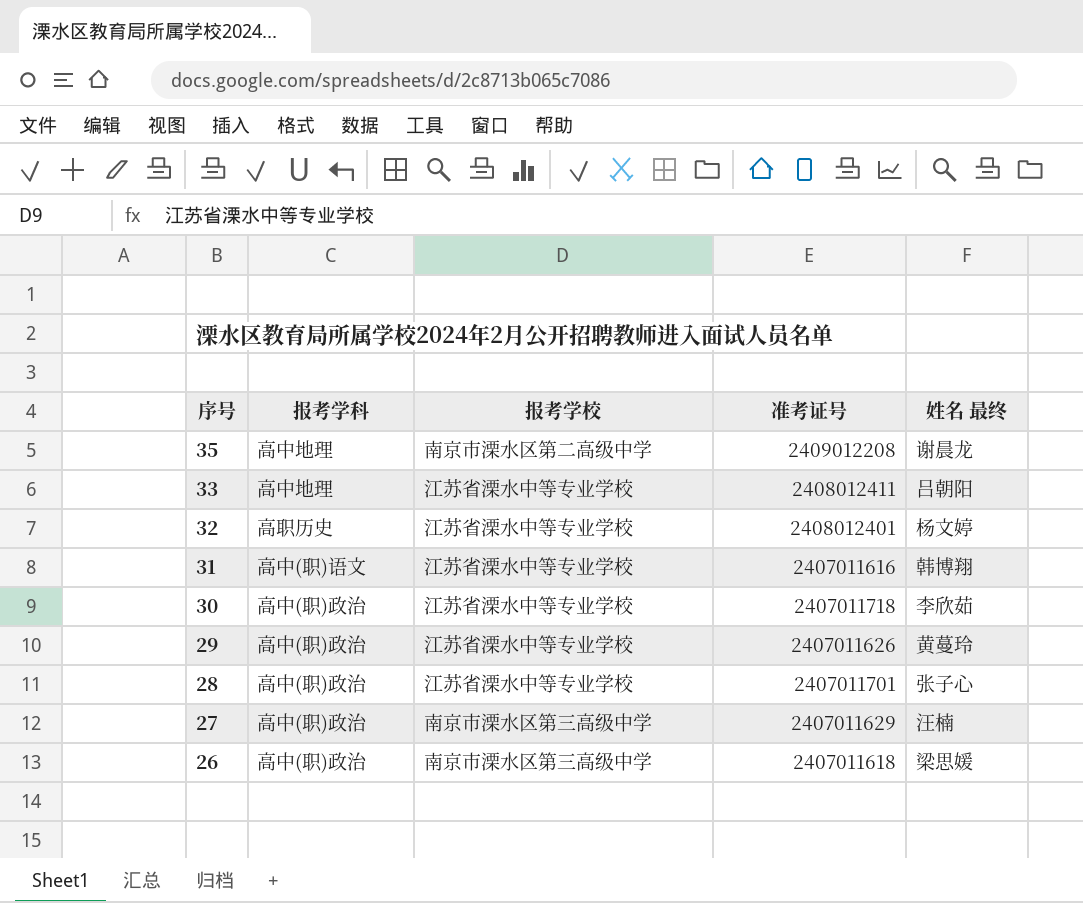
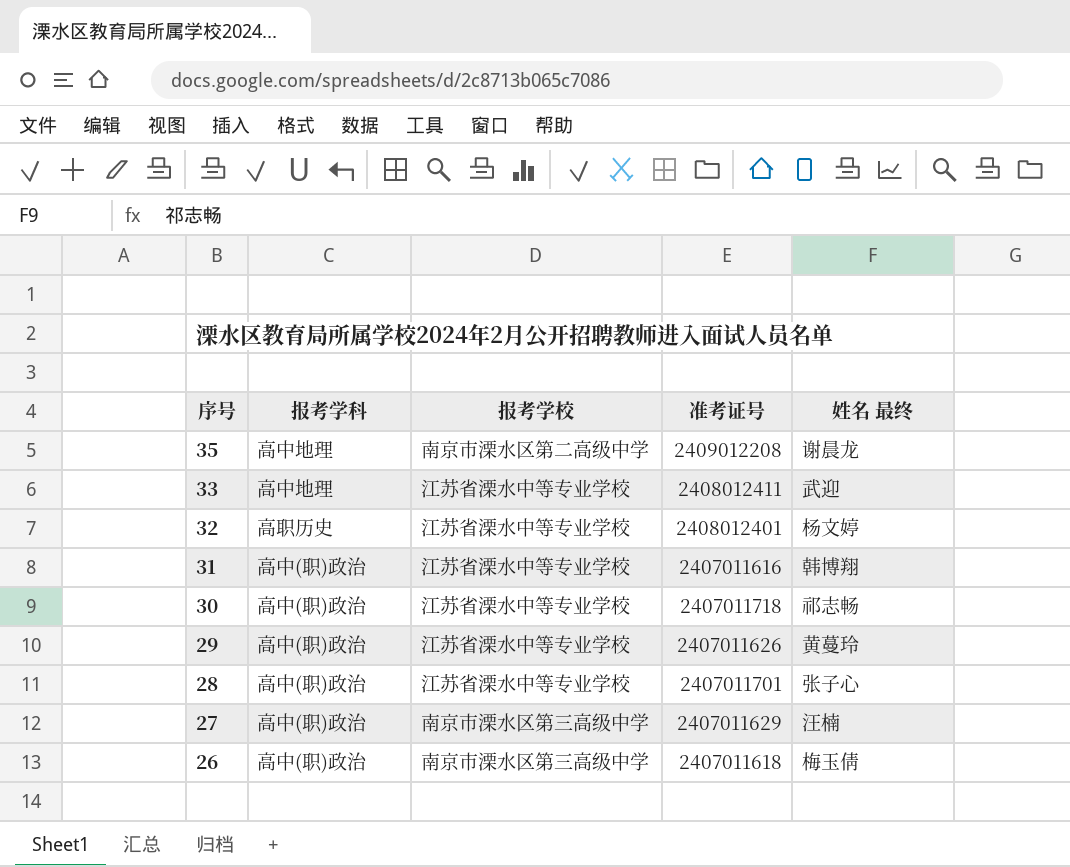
33 | 姓名 最终: 吕朝阳 -> 武迎
31 | 报考学科: 高中(职)语文 -> 高中(职)政治
30 | 姓名 最终: 李欣茹 -> 祁志畅
26 | 姓名 最终: 梁思媛 -> 梅玉倩

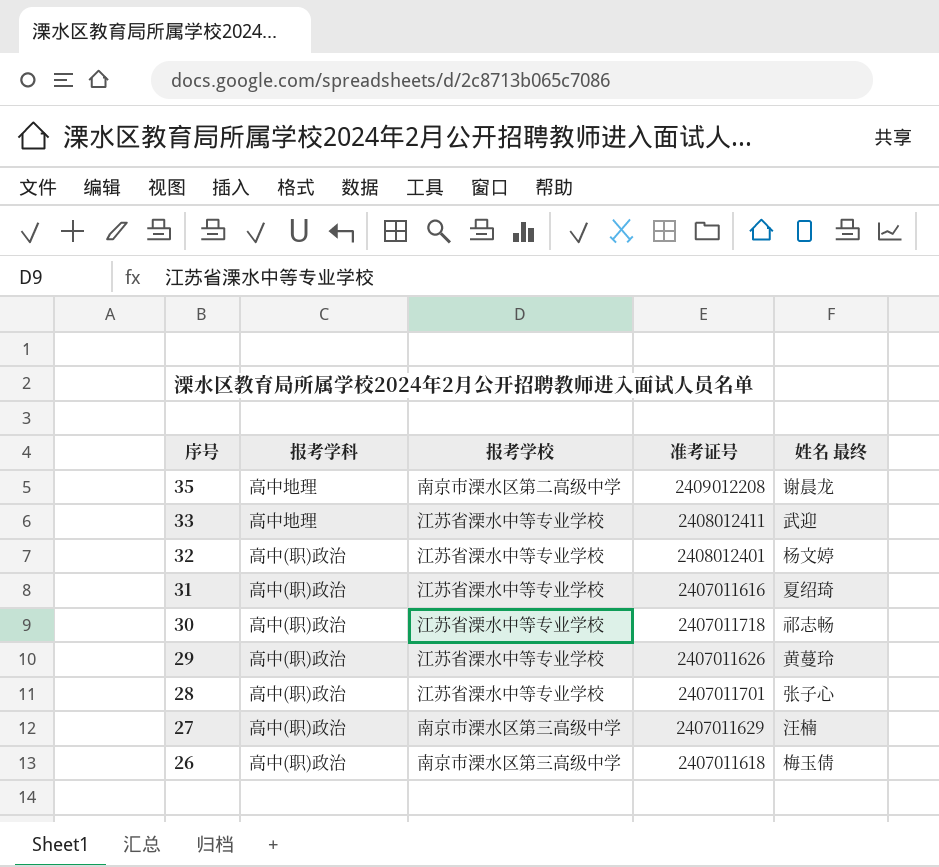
32 | 报考学科: 高职历史 -> 高中(职)政治
31 | 姓名 最终: 韩博翔 -> 夏绍琦

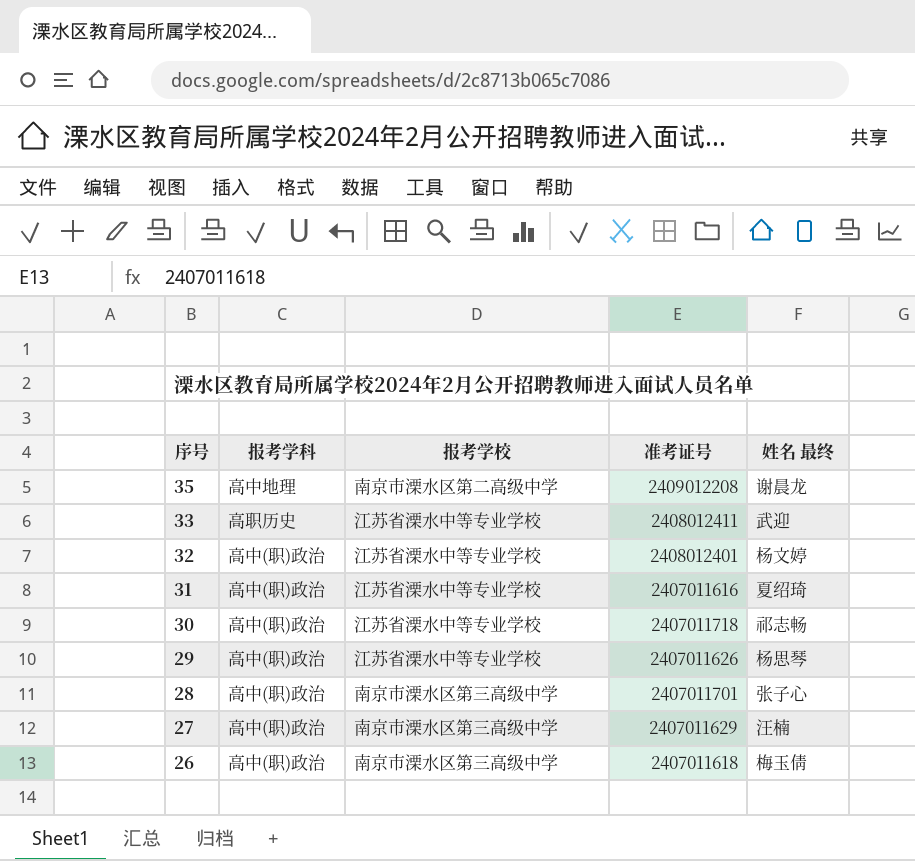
33 | 报考学科: 高中地理 -> 高职历史
29 | 姓名 最终: 黄蔓玲 -> 杨思琴
28 | 报考学校: 江苏省溧水中等专业学校 -> 南京市溧水区第三高级中学

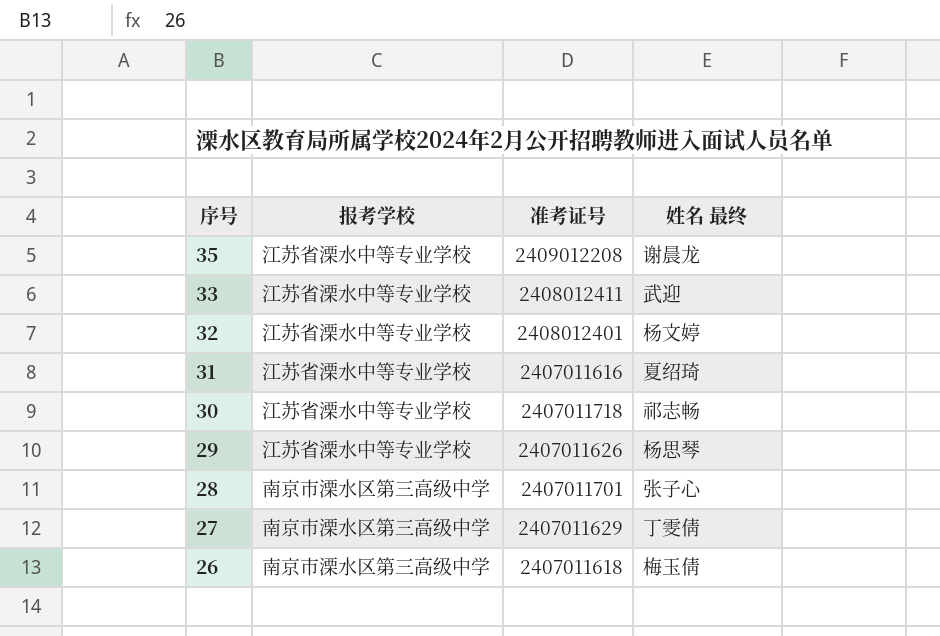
column 报考学科 | position: 2 -> none
35 | 报考学校: 南京市溧水区第二高级中学 -> 江苏省溧水中等专业学校
27 | 姓名 最终: 汪楠 -> 丁雯倩

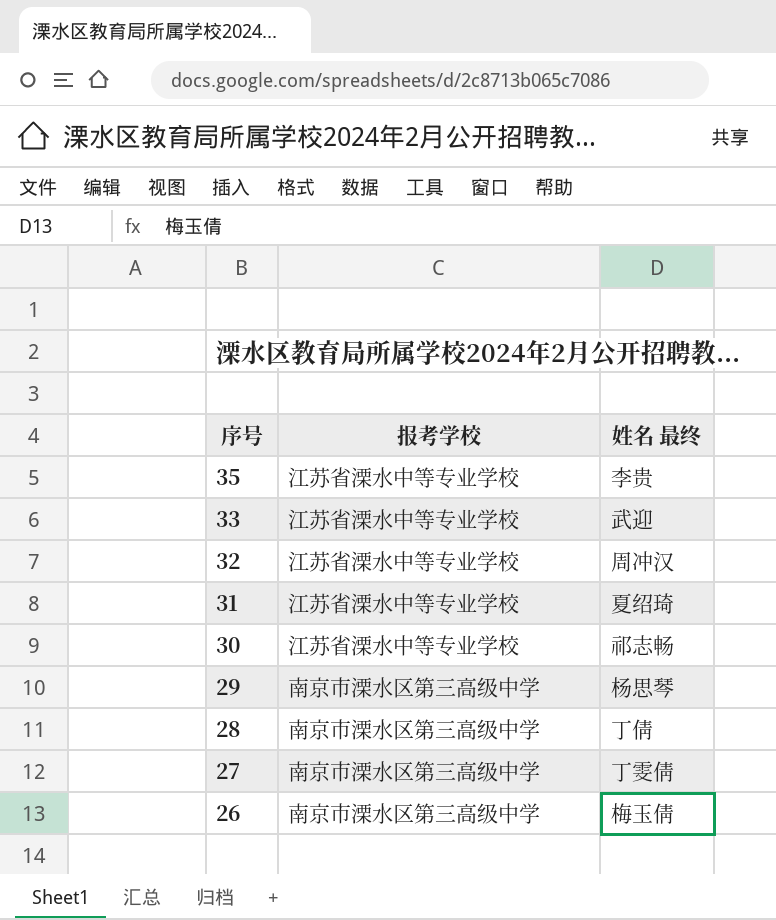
column 准考证号 | position: 3 -> none
35 | 姓名 最终: 谢晨龙 -> 李贵
32 | 姓名 最终: 杨文婷 -> 周冲汉
29 | 报考学校: 江苏省溧水中等专业学校 -> 南京市溧水区第三高级中学
28 | 姓名 最终: 张子心 -> 丁倩

